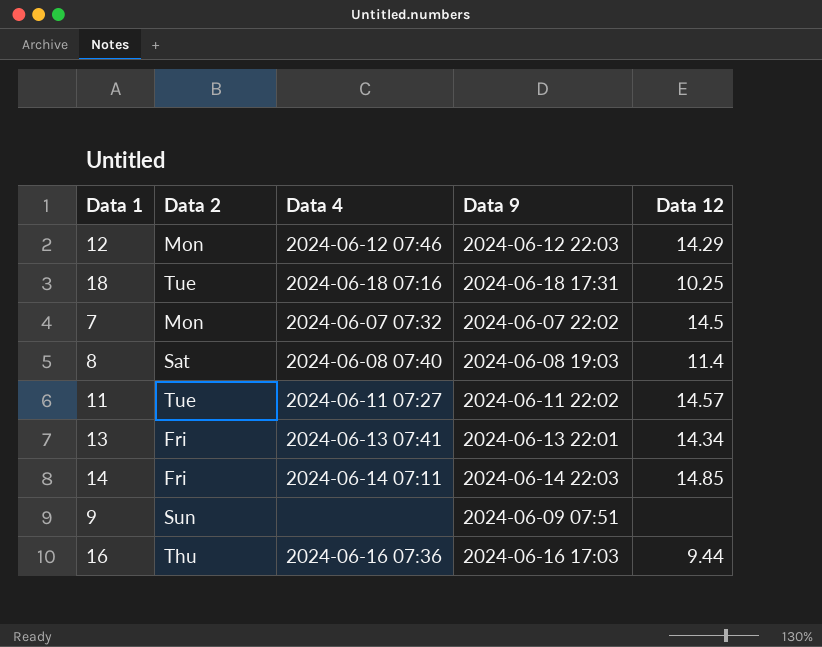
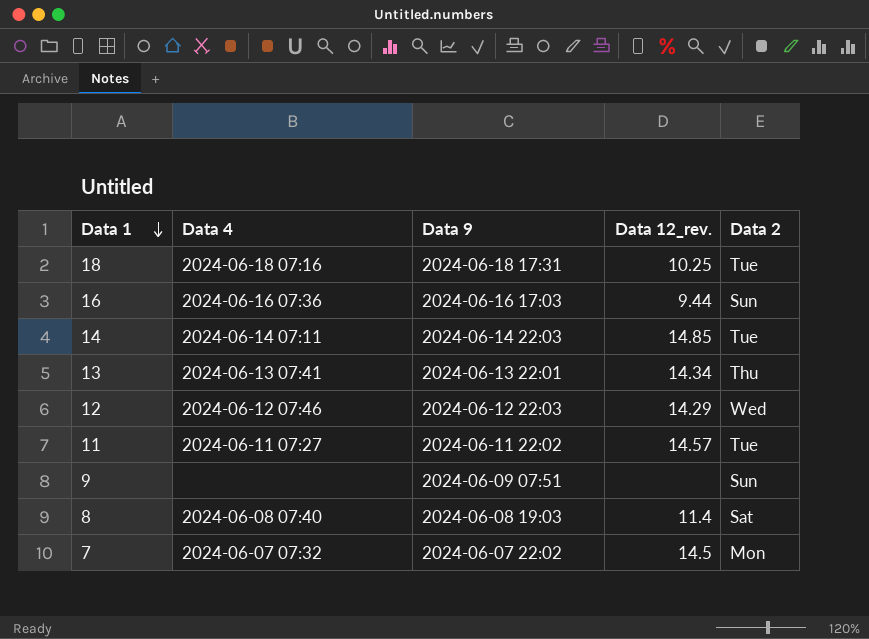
row order: none -> Data 1 descending
column name: Data 12 -> Data 12_rev.
column Data 2 | position: 2 -> 5
16 | Data 2: Thu -> Sun
14 | Data 2: Fri -> Tue
13 | Data 2: Fri -> Thu
12 | Data 2: Mon -> Wed

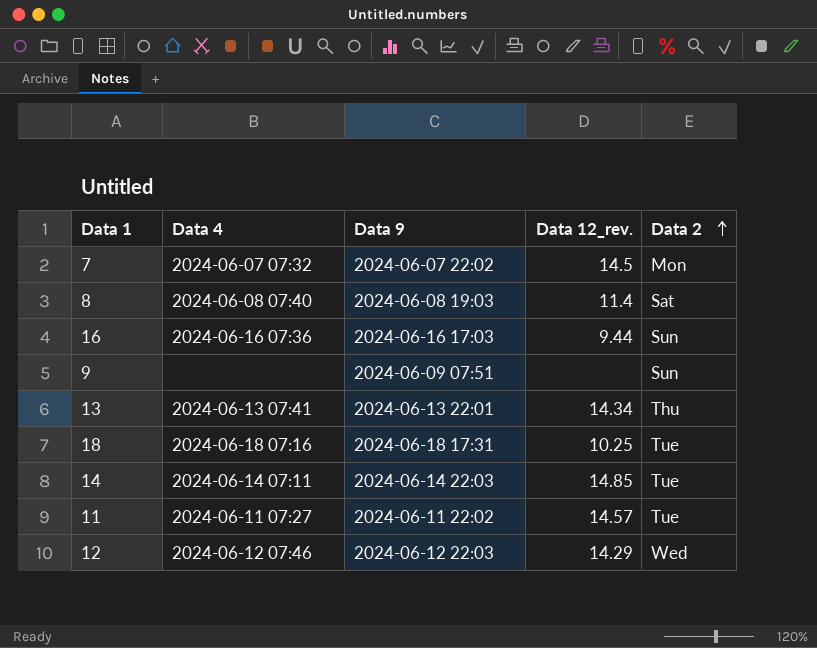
row order: Data 1 descending -> Data 2 ascending

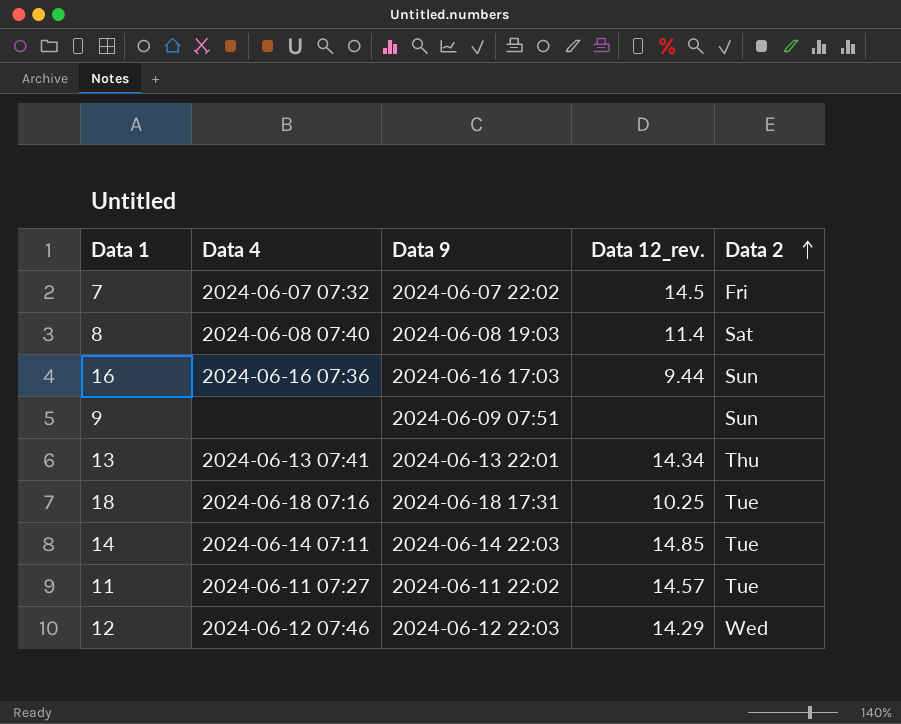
7 | Data 2: Mon -> Fri

